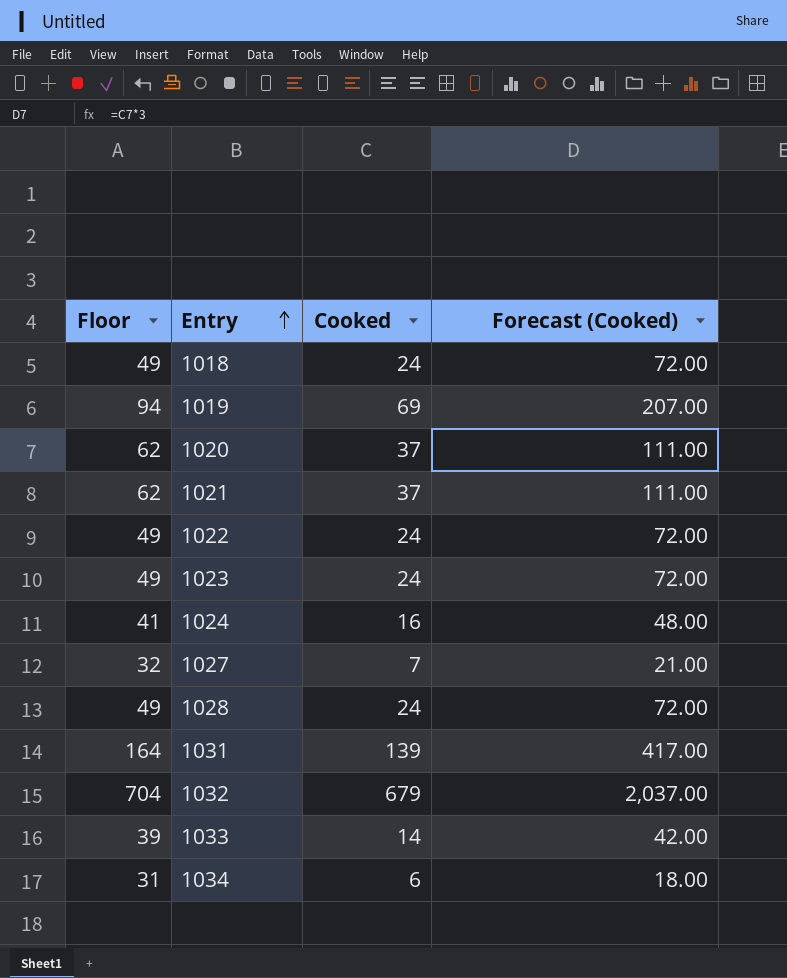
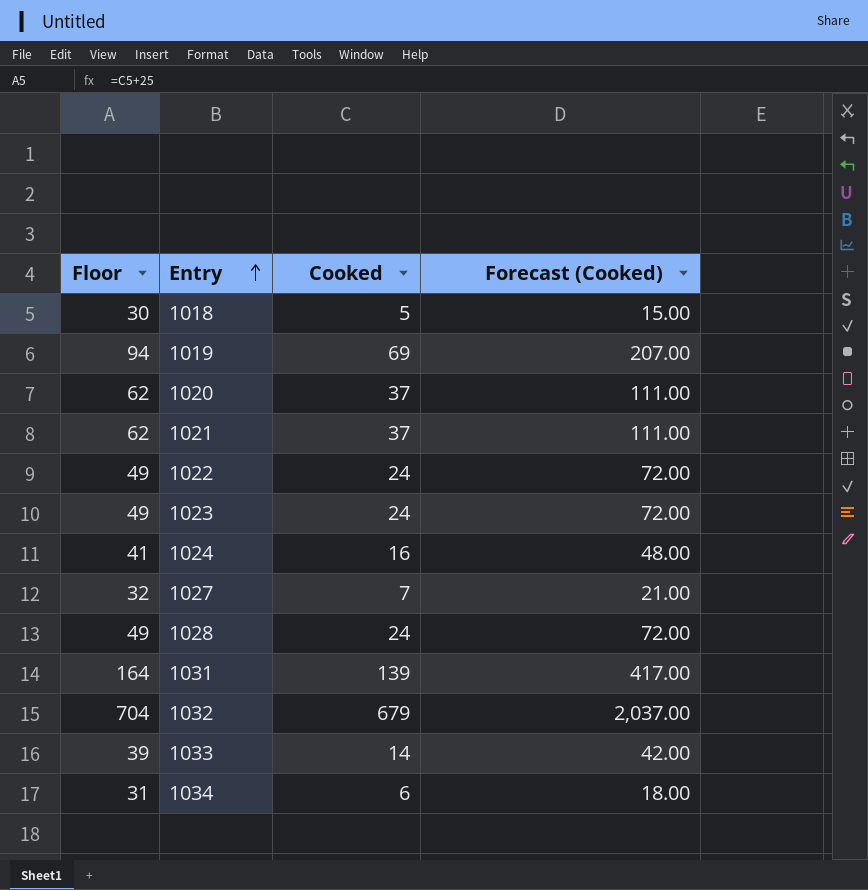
1018 | Floor: 49 -> 30
1018 | Cooked: 24 -> 5
1018 | Forecast (Cooked): 72.00 -> 15.00

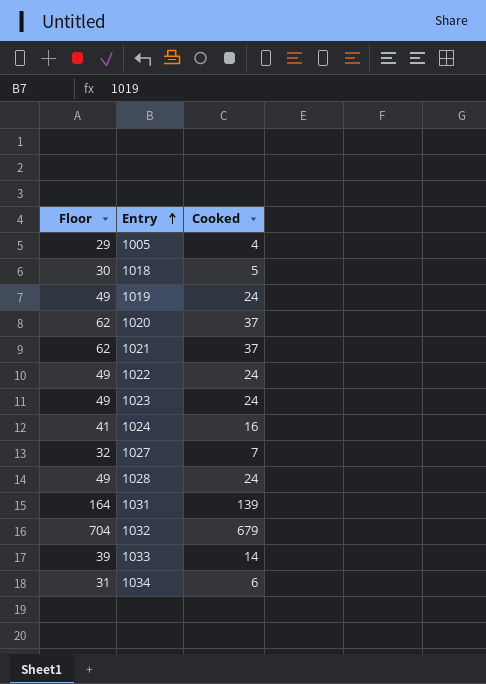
column Forecast (Cooked) | formula: [Cooked] * 3 -> none
row 1005: none -> 29 | 4
1019 | Floor: 94 -> 49
1019 | Cooked: 69 -> 24

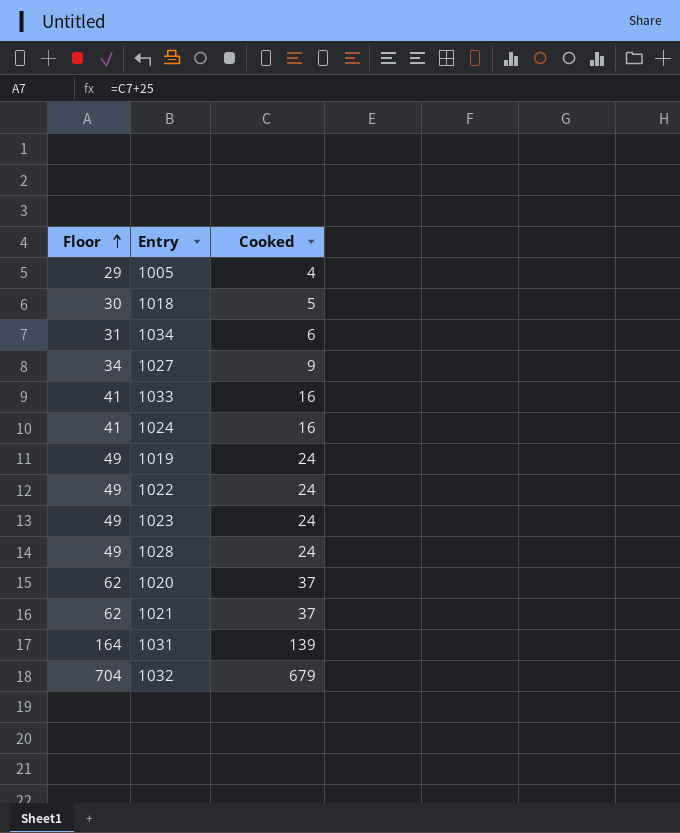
row order: Entry ascending -> Floor ascending
1027 | Floor: 32 -> 34
1027 | Cooked: 7 -> 9
1033 | Floor: 39 -> 41
1033 | Cooked: 14 -> 16

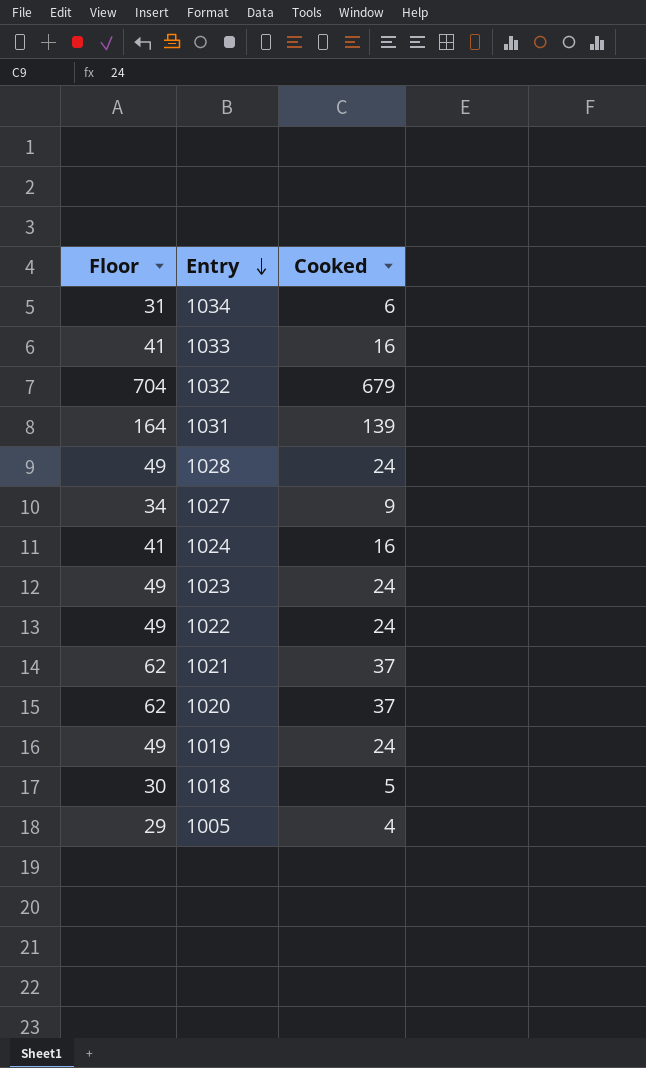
row order: Floor ascending -> Entry descending

